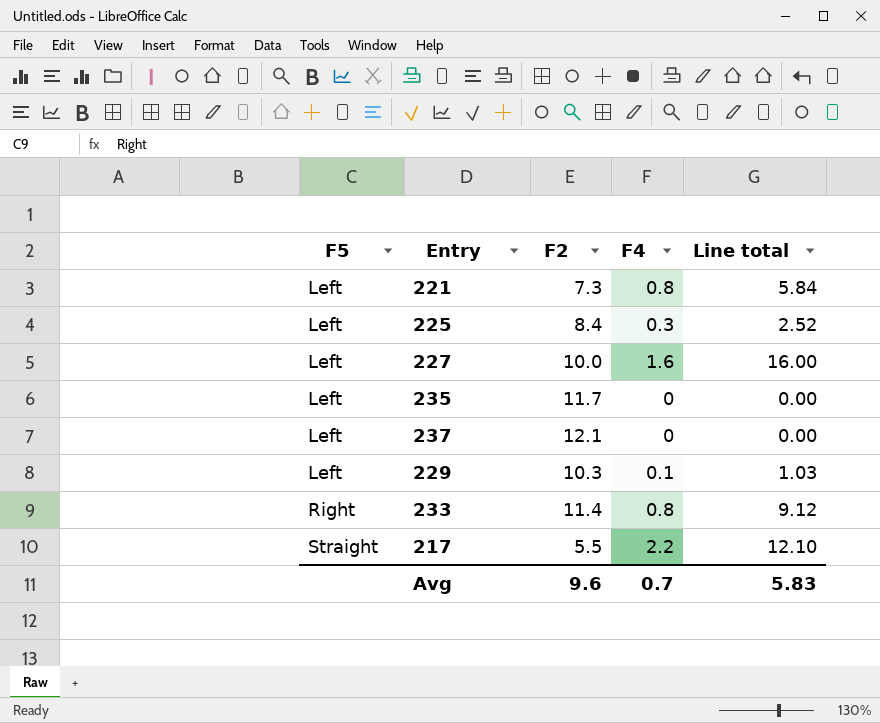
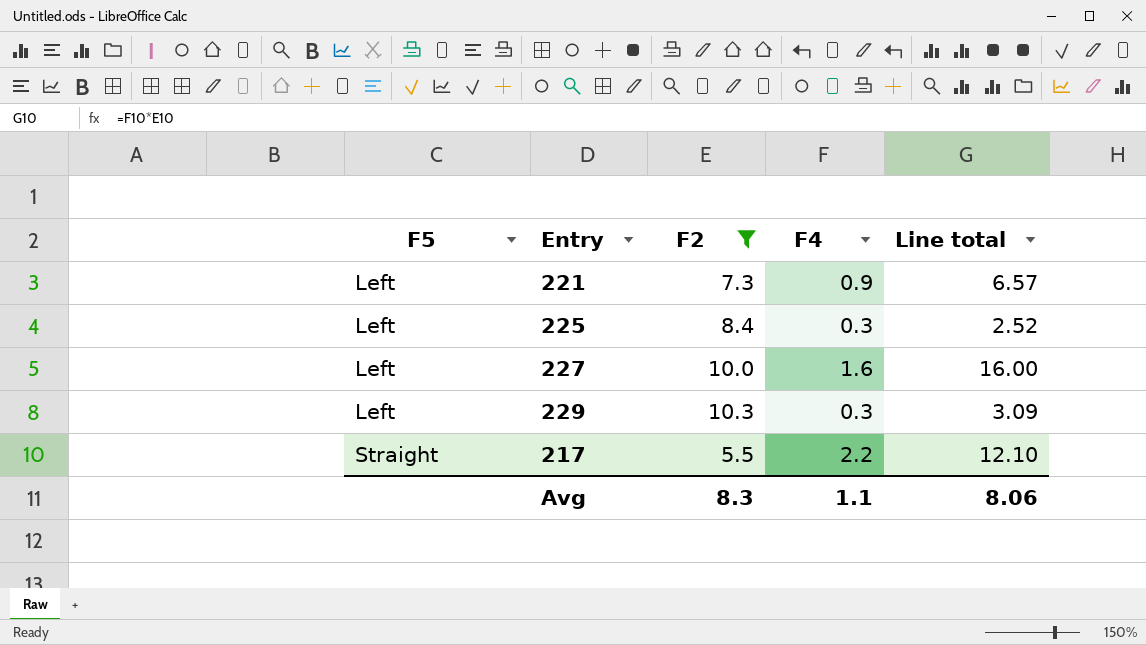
filter: none -> F2 <= 10.3
221 | F4: 0.8 -> 0.9
221 | Line total: 5.84 -> 6.57
229 | F4: 0.1 -> 0.3
229 | Line total: 1.03 -> 3.09
Avg | F2: 9.6 -> 8.3
Avg | F4: 0.7 -> 1.1
Avg | Line total: 5.83 -> 8.06

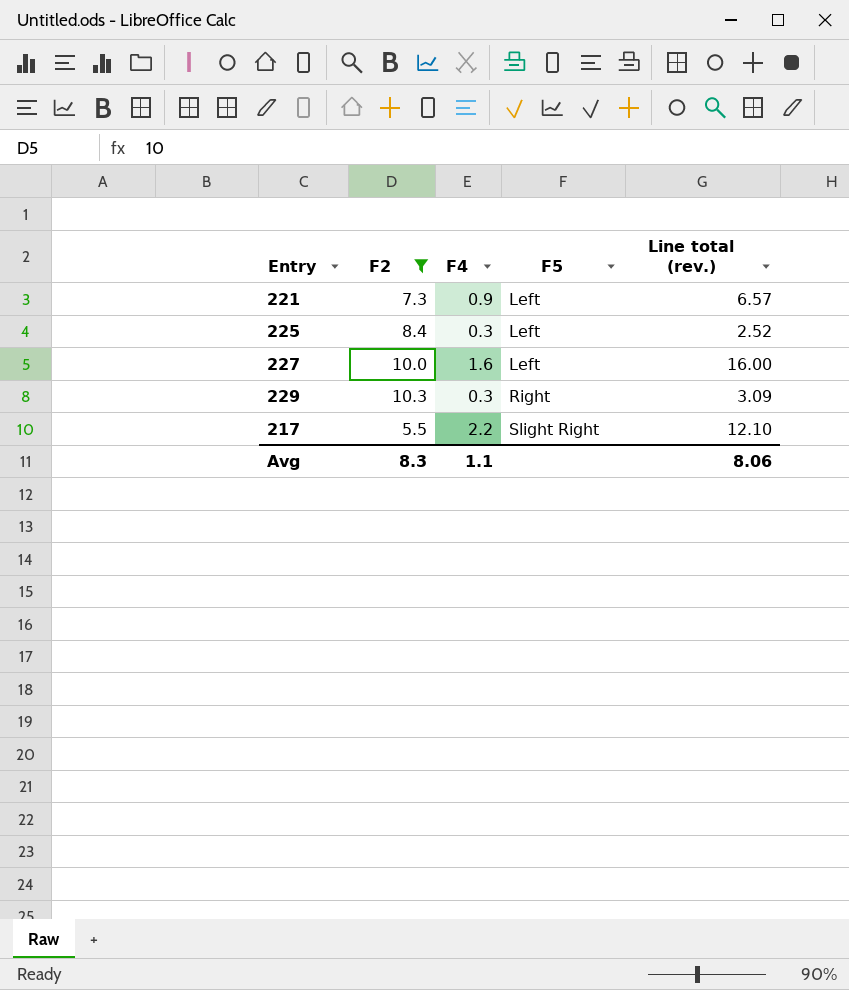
column F5 | position: 1 -> 4
column name: Line total -> Line total (rev.)
229 | F5: Left -> Right
217 | F5: Straight -> Slight Right

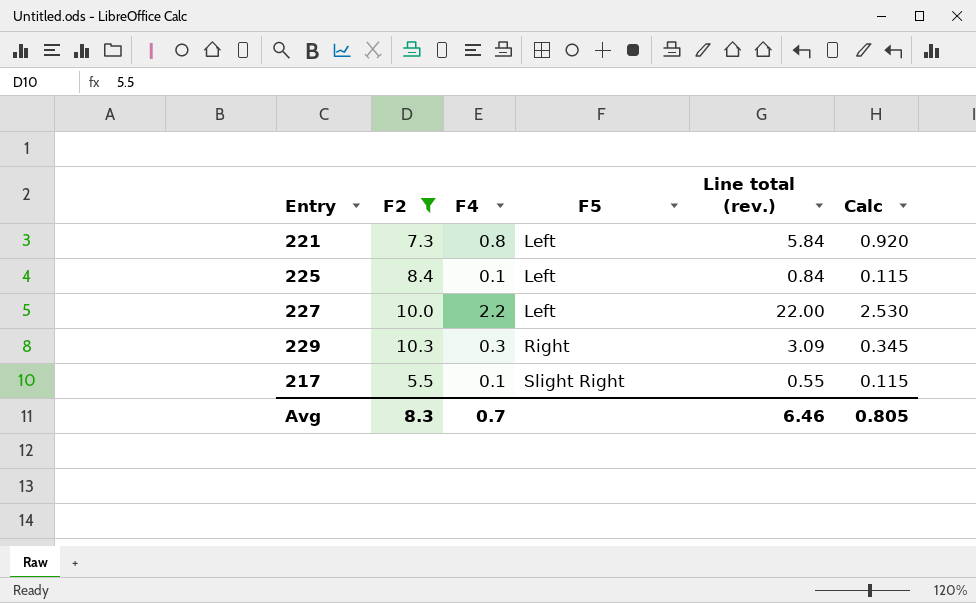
column Calc | formula: none -> [F4] * 1.15
221 | F4: 0.9 -> 0.8
221 | Line total (rev.): 6.57 -> 5.84
225 | F4: 0.3 -> 0.1
225 | Line total (rev.): 2.52 -> 0.84
227 | F4: 1.6 -> 2.2
227 | Line total (rev.): 16.00 -> 22.00
217 | F4: 2.2 -> 0.1
217 | Line total (rev.): 12.10 -> 0.55
Avg | F4: 1.1 -> 0.7
Avg | Line total (rev.): 8.06 -> 6.46

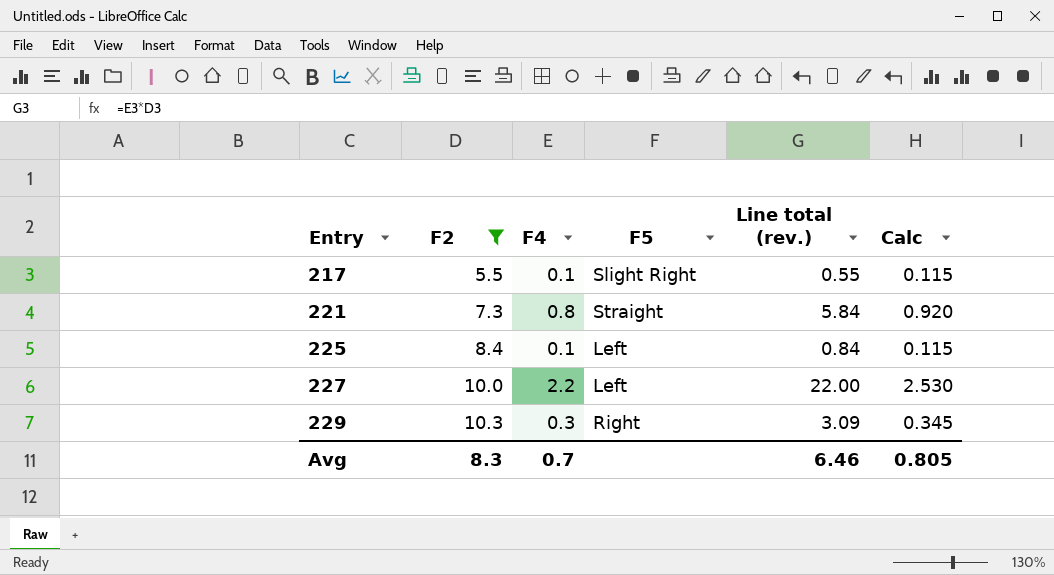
row order: F5 ascending -> Entry ascending
221 | F5: Left -> Straight

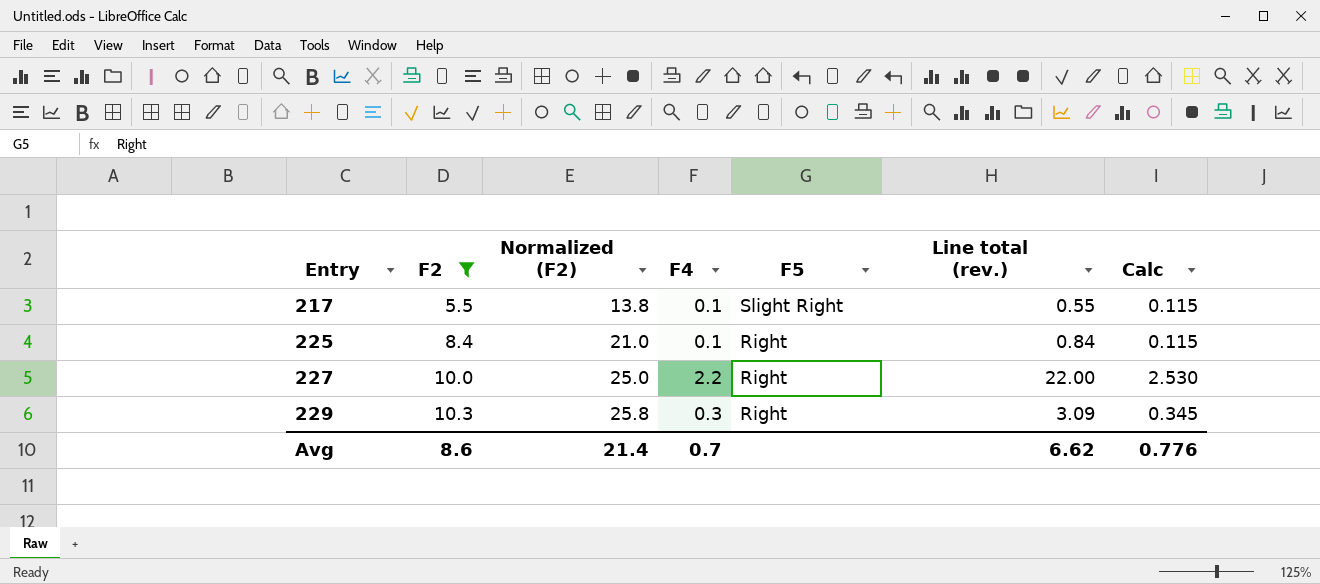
column Normalized (F2) | formula: none -> [F2] * 2.5
row 221: 7.3 | 0.8 | Straight | 5.84 | 0.920 -> none
225 | F5: Left -> Right
227 | F5: Left -> Right
Avg | F2: 8.3 -> 8.6
Avg | Line total (rev.): 6.46 -> 6.62
Avg | Calc: 0.805 -> 0.776

